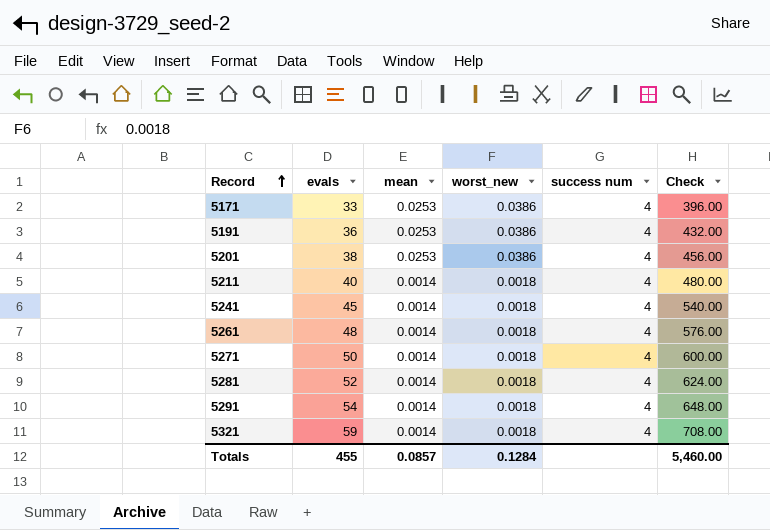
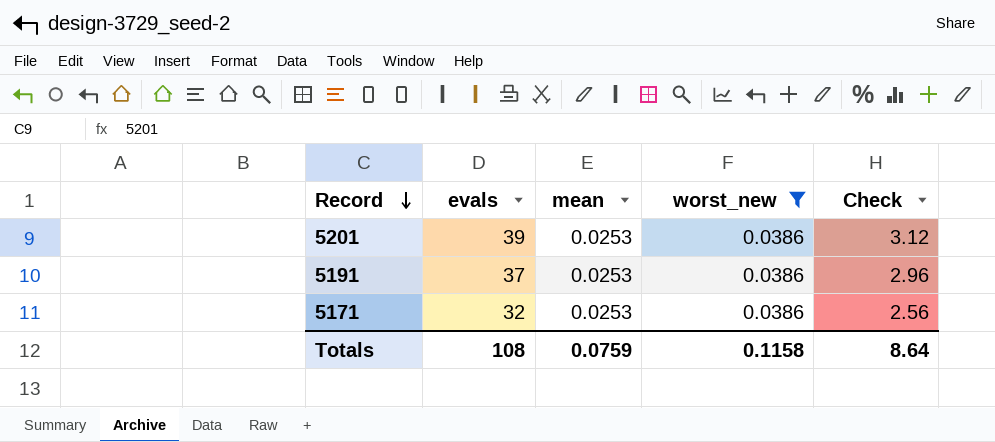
filter: none -> worst_new = 0.0386
row order: Record ascending -> Record descending
column success num | position: 5 -> none
column Check | formula: [evals] * 12 -> [evals] * 0.08
5201 | evals: 38 -> 39
5191 | evals: 36 -> 37
5171 | evals: 33 -> 32
Totals | evals: 455 -> 108
Totals | mean: 0.0857 -> 0.0759
Totals | worst_new: 0.1284 -> 0.1158
Totals | Check: 5,460.00 -> 8.64

